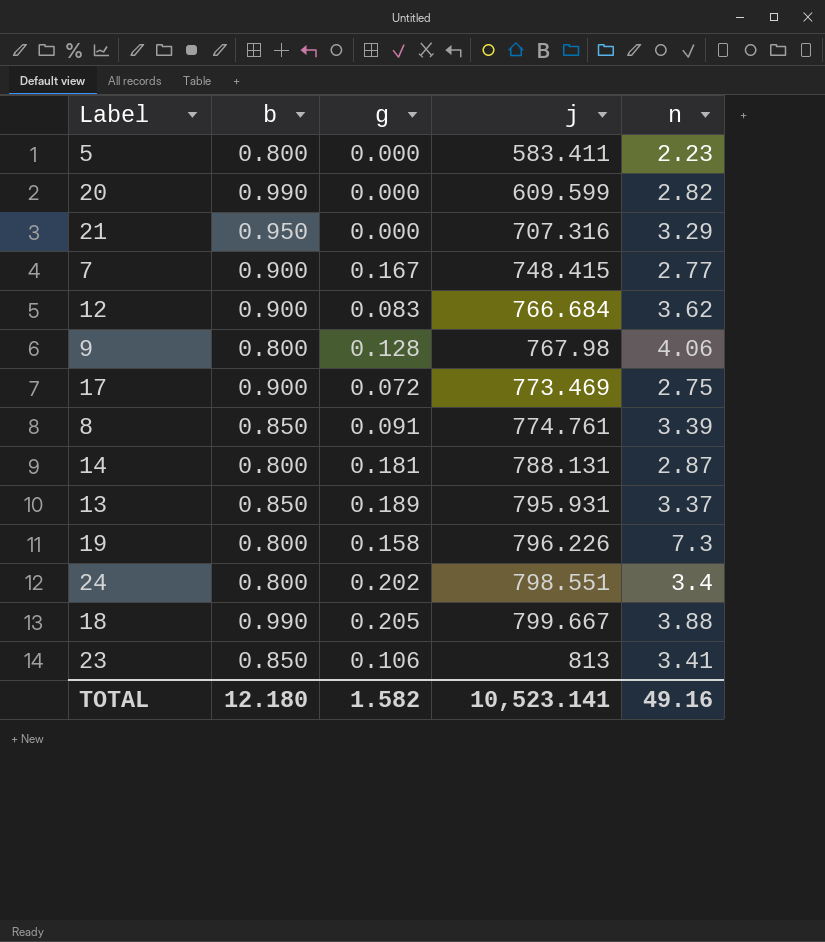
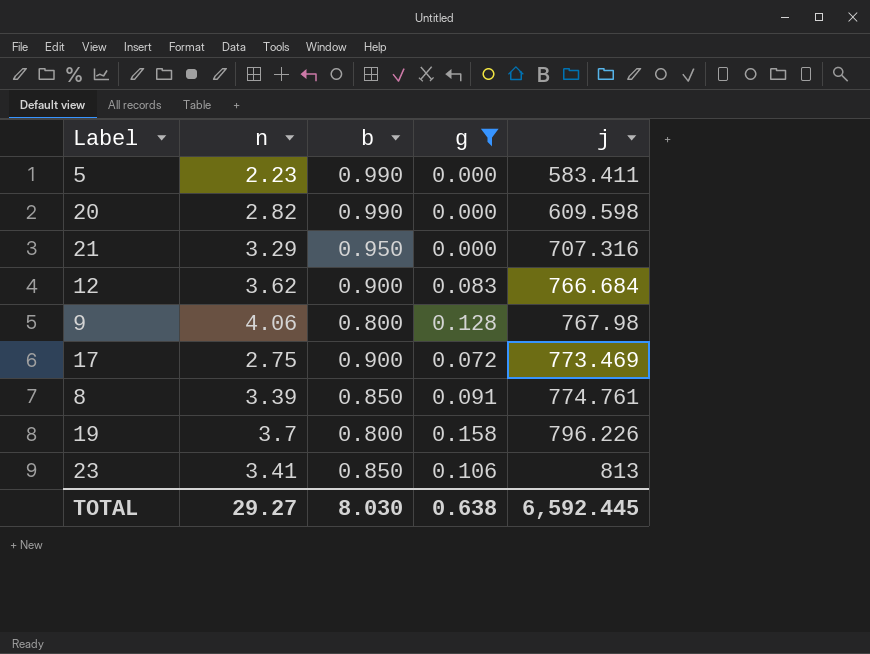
filter: none -> g <= 0.158
column n | position: 5 -> 2
5 | b: 0.800 -> 0.990
20 | j: 609.599 -> 609.598
19 | n: 7.3 -> 3.7
TOTAL | n: 49.16 -> 29.27
TOTAL | b: 12.180 -> 8.030
TOTAL | g: 1.582 -> 0.638
TOTAL | j: 10,523.141 -> 6,592.445

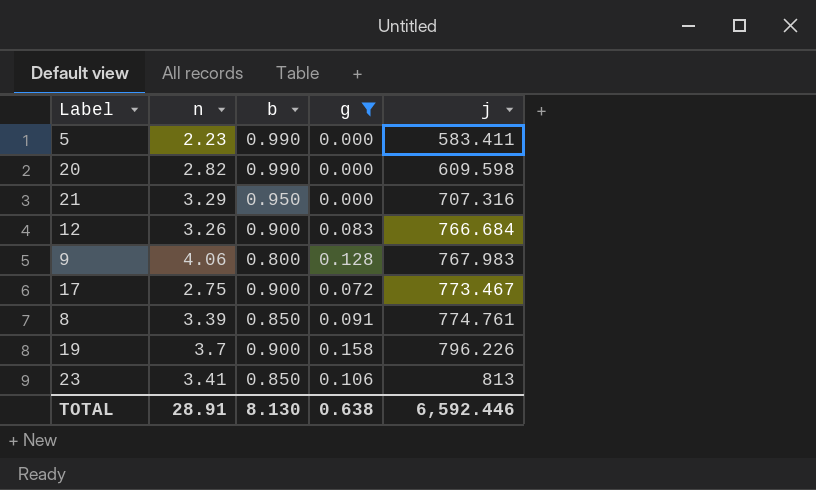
12 | n: 3.62 -> 3.26
9 | j: 767.98 -> 767.983
17 | j: 773.469 -> 773.467
19 | b: 0.800 -> 0.900
TOTAL | n: 29.27 -> 28.91
TOTAL | b: 8.030 -> 8.130
TOTAL | j: 6,592.445 -> 6,592.446

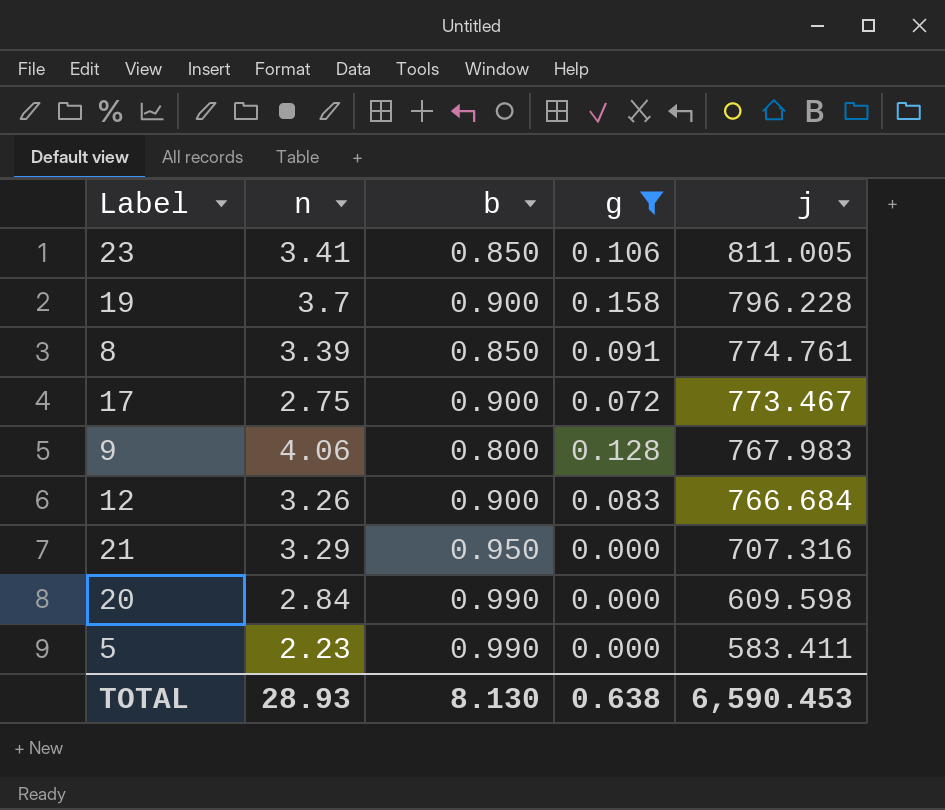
row order: j ascending -> j descending
23 | j: 813 -> 811.005
19 | j: 796.226 -> 796.228
20 | n: 2.82 -> 2.84
TOTAL | n: 28.91 -> 28.93
TOTAL | j: 6,592.446 -> 6,590.453

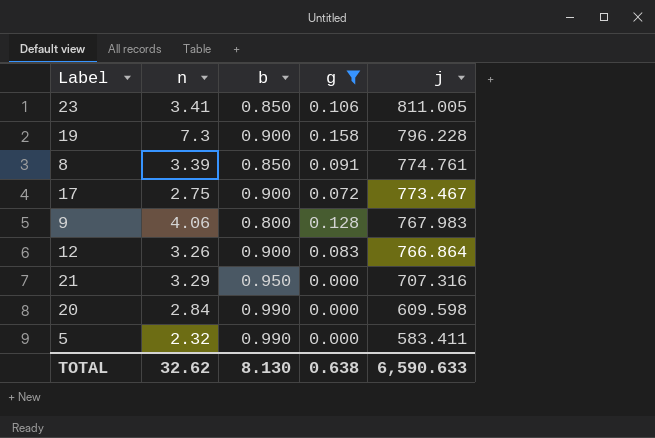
19 | n: 3.7 -> 7.3
12 | j: 766.684 -> 766.864
5 | n: 2.23 -> 2.32
TOTAL | n: 28.93 -> 32.62
TOTAL | j: 6,590.453 -> 6,590.633

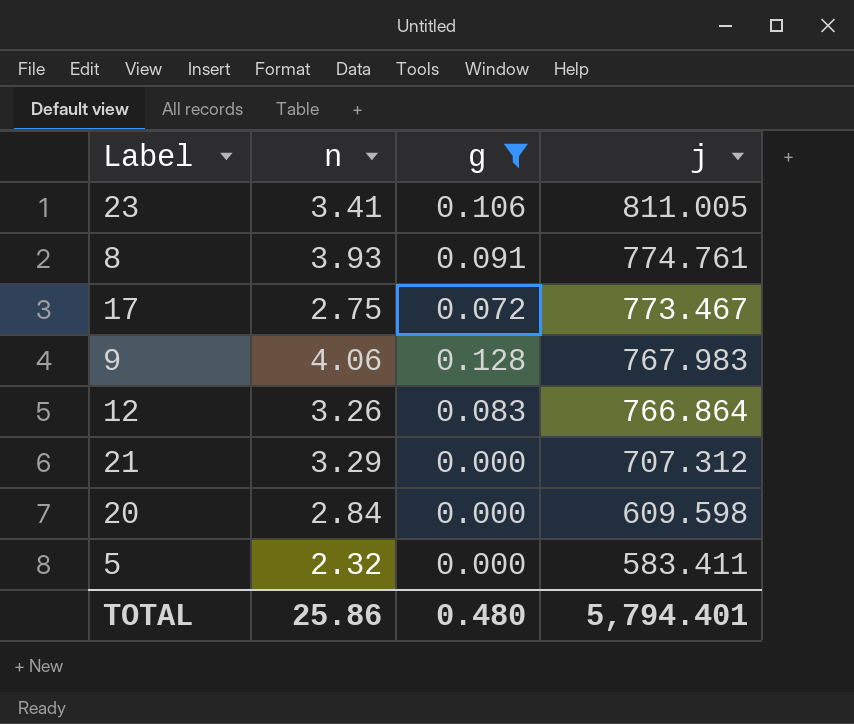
column b | position: 3 -> none
row 19: 7.3 | 0.900 | 0.158 | 796.228 -> none
8 | n: 3.39 -> 3.93
21 | j: 707.316 -> 707.312
TOTAL | n: 32.62 -> 25.86
TOTAL | g: 0.638 -> 0.480
TOTAL | j: 6,590.633 -> 5,794.401

